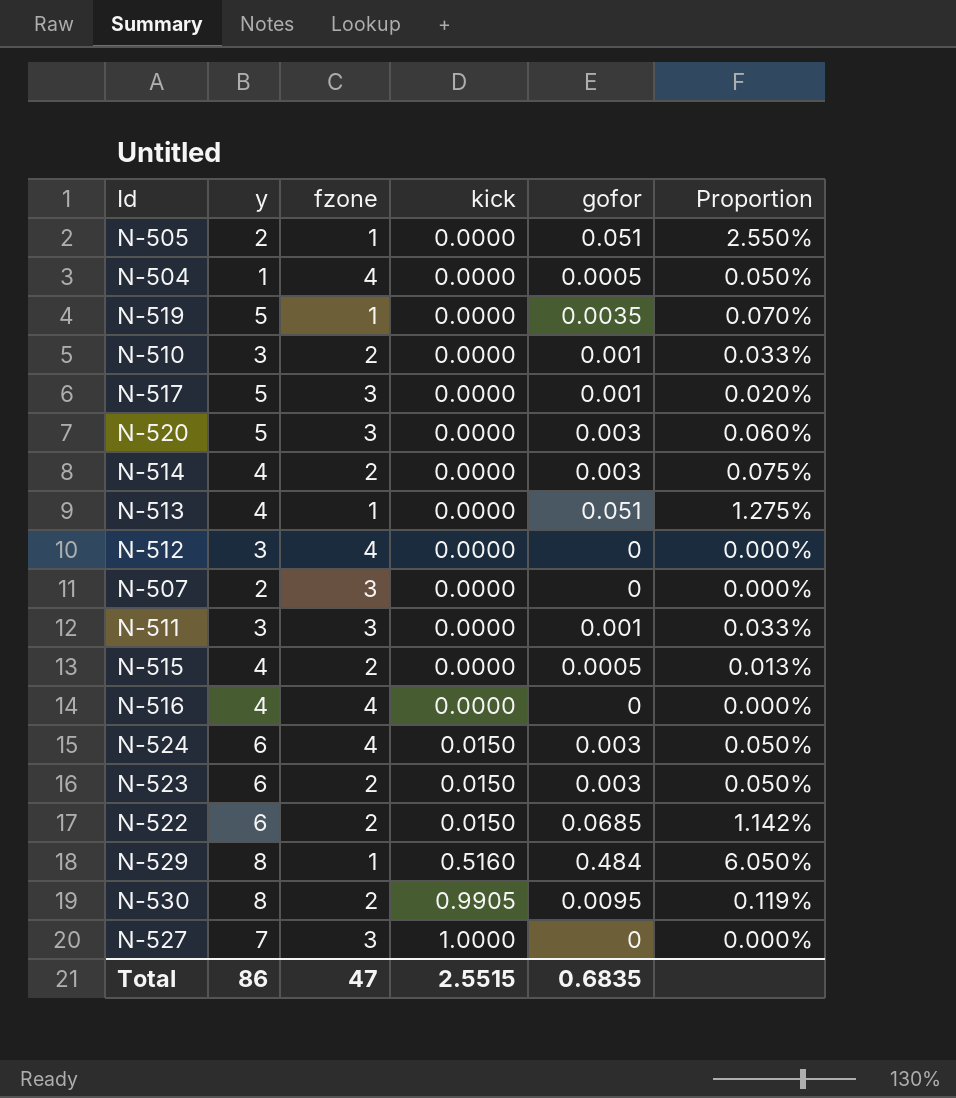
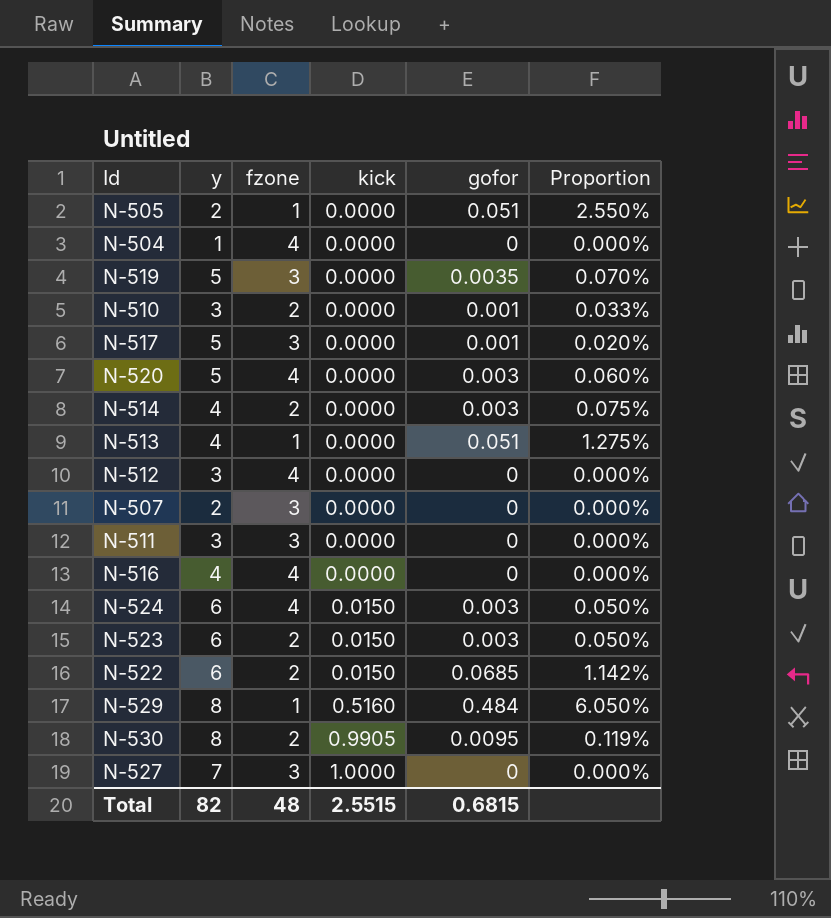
row N-515: 4 | 2 | 0.0000 | 0.0005 | 0.013% -> none
N-504 | gofor: 0.0005 -> 0
N-504 | Proportion: 0.050% -> 0.000%
N-519 | fzone: 1 -> 3
N-520 | fzone: 3 -> 4
N-511 | gofor: 0.001 -> 0
N-511 | Proportion: 0.033% -> 0.000%
Total | y: 86 -> 82
Total | fzone: 47 -> 48
Total | gofor: 0.6835 -> 0.6815

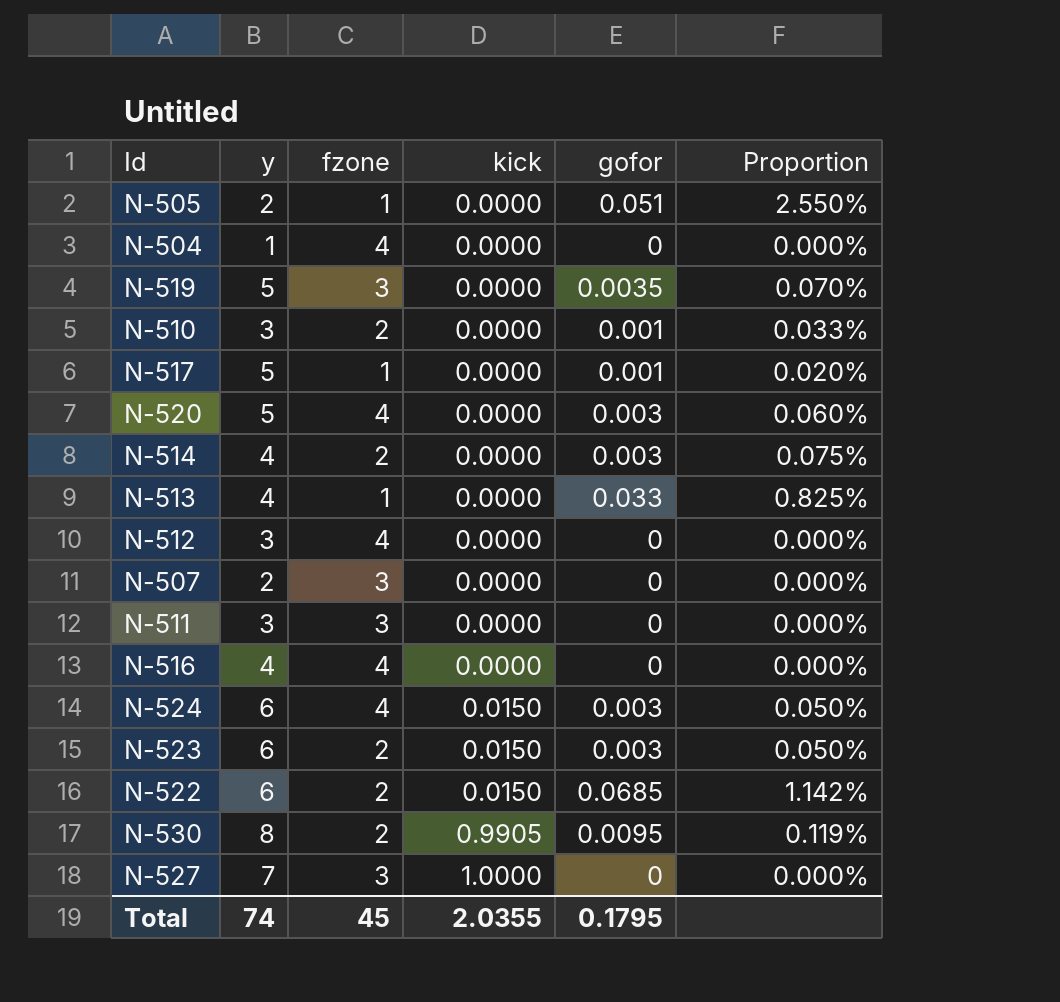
row N-529: 8 | 1 | 0.5160 | 0.484 | 6.050% -> none
N-517 | fzone: 3 -> 1
N-513 | gofor: 0.051 -> 0.033
N-513 | Proportion: 1.275% -> 0.825%
Total | y: 82 -> 74
Total | fzone: 48 -> 45
Total | kick: 2.5515 -> 2.0355
Total | gofor: 0.6815 -> 0.1795

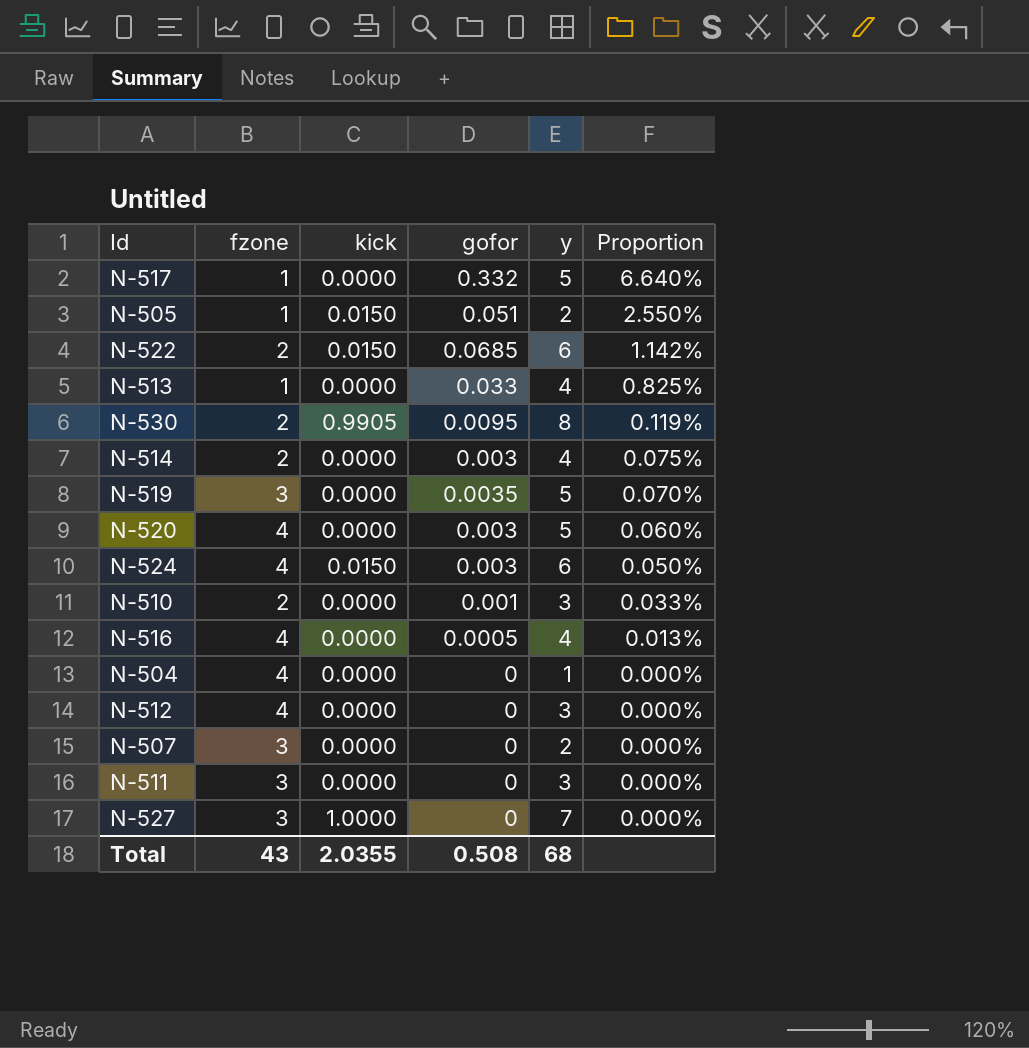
row order: kick ascending -> Proportion descending
column y | position: 2 -> 5
row N-523: 6 | 2 | 0.0150 | 0.003 | 0.050% -> none
N-517 | gofor: 0.001 -> 0.332
N-517 | Proportion: 0.020% -> 6.640%
N-505 | kick: 0.0000 -> 0.0150
N-516 | gofor: 0 -> 0.0005
N-516 | Proportion: 0.000% -> 0.013%
Total | fzone: 45 -> 43
Total | gofor: 0.1795 -> 0.508
Total | y: 74 -> 68

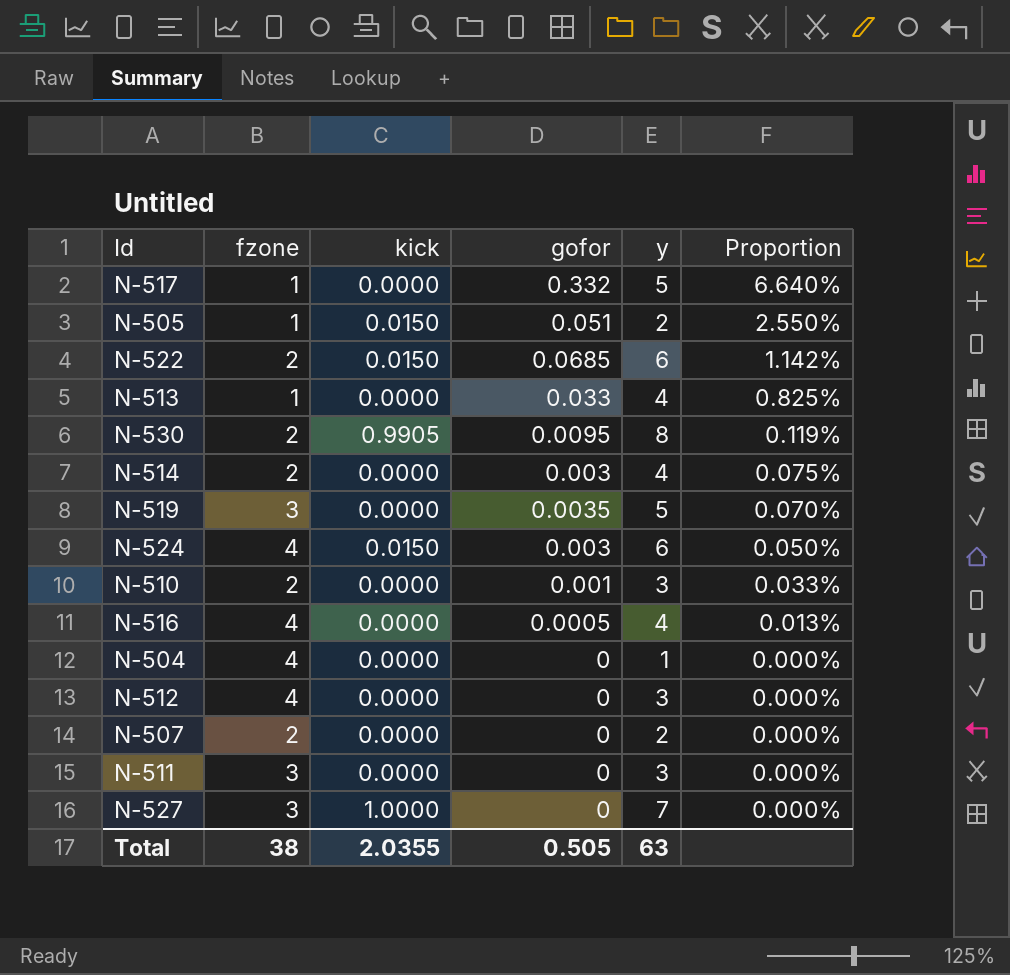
row N-520: 4 | 0.0000 | 0.003 | 5 | 0.060% -> none
N-507 | fzone: 3 -> 2
Total | fzone: 43 -> 38
Total | gofor: 0.508 -> 0.505
Total | y: 68 -> 63

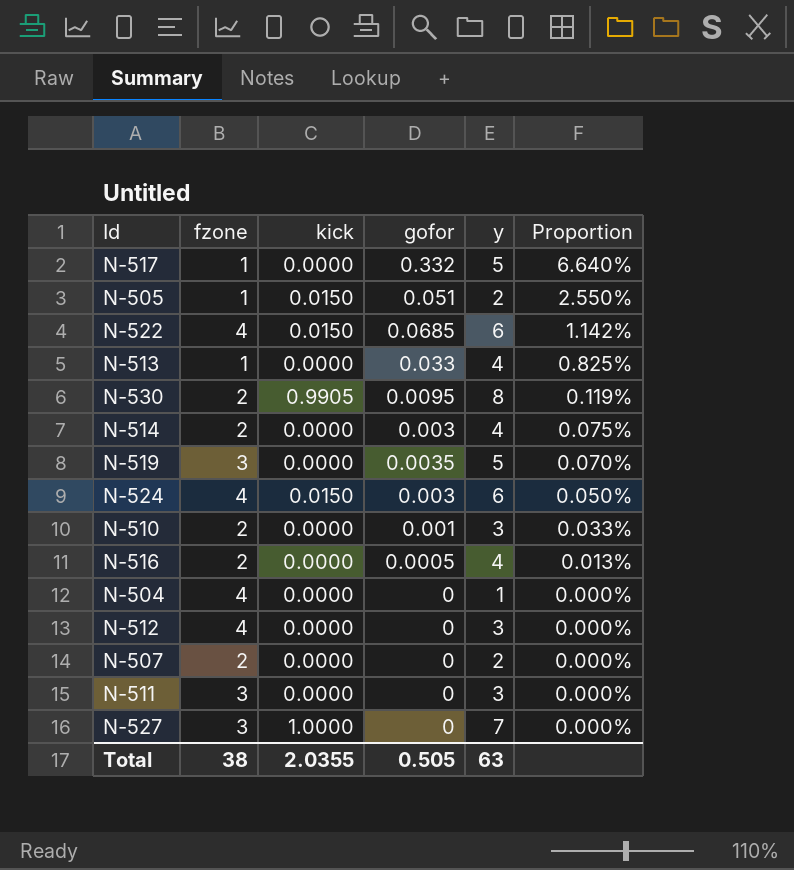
N-522 | fzone: 2 -> 4
N-516 | fzone: 4 -> 2

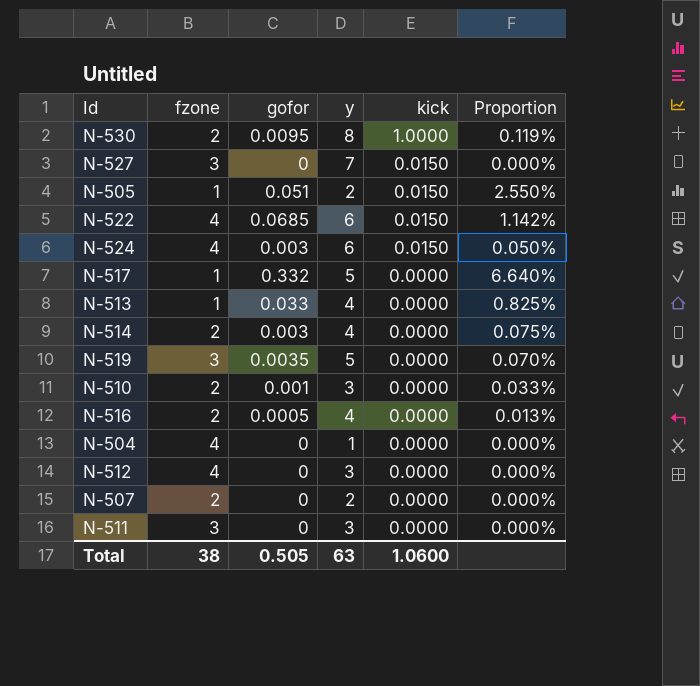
row order: Proportion descending -> kick descending
column kick | position: 3 -> 5
N-530 | kick: 0.9905 -> 1.0000
N-527 | kick: 1.0000 -> 0.0150
Total | kick: 2.0355 -> 1.0600

